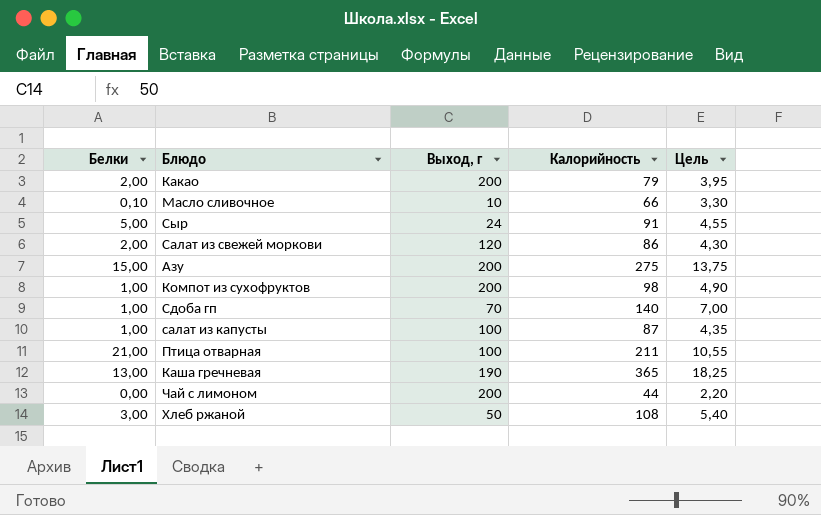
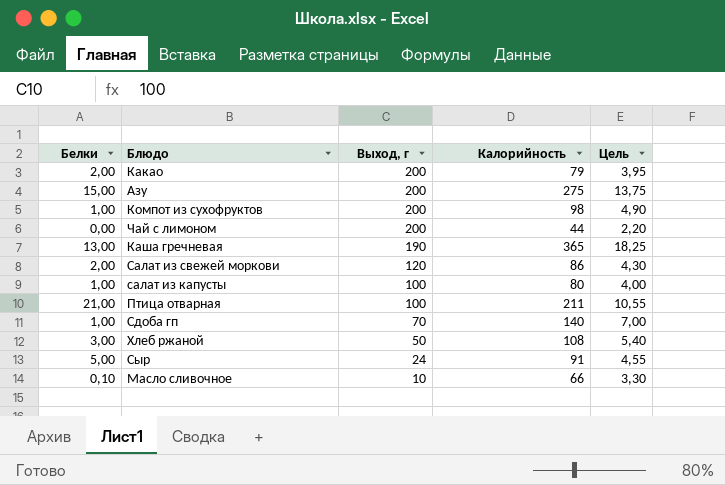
row order: none -> Выход, г descending
салат из капусты | Калорийность: 87 -> 80
салат из капусты | Цель: 4,35 -> 4,00

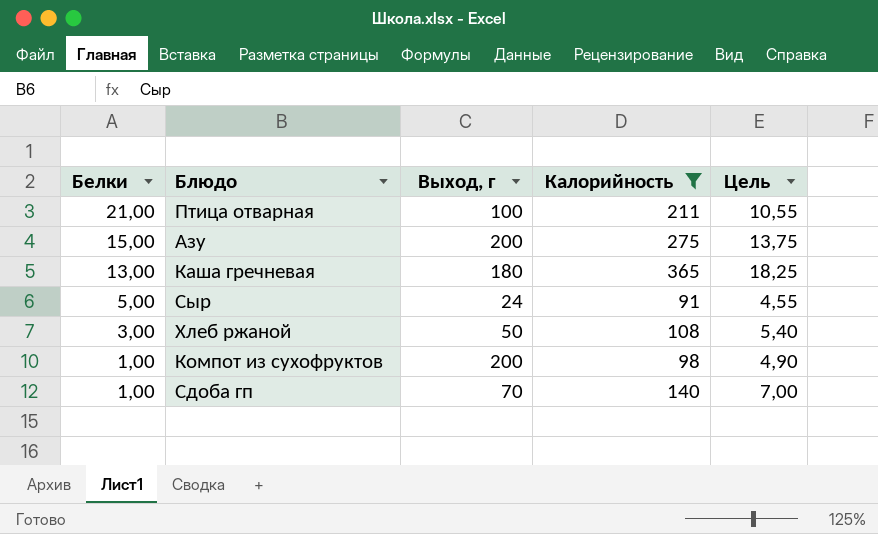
filter: none -> Калорийность >= 91
row order: Выход, г descending -> Белки descending
Каша гречневая | Выход, г: 190 -> 180

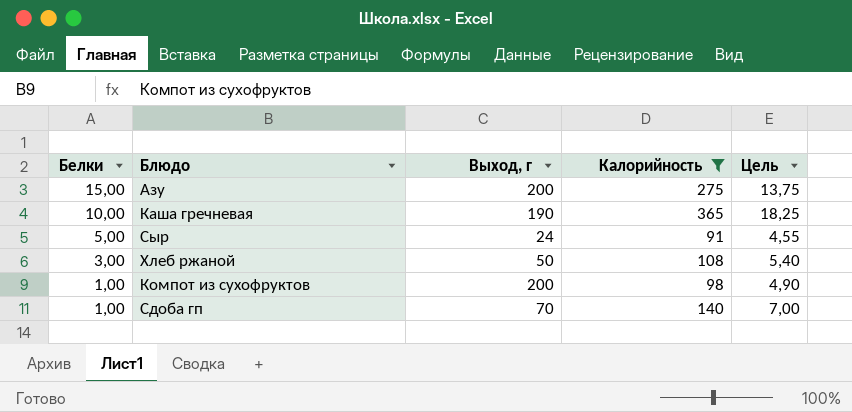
row Птица отварная: 21,00 | 100 | 211 | 10,55 -> none
Каша гречневая | Белки: 13,00 -> 10,00
Каша гречневая | Выход, г: 180 -> 190

